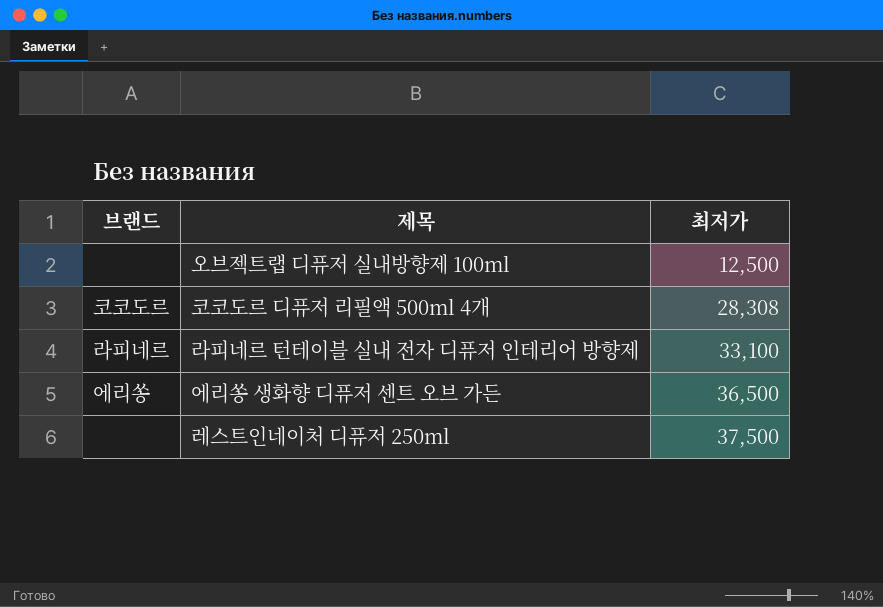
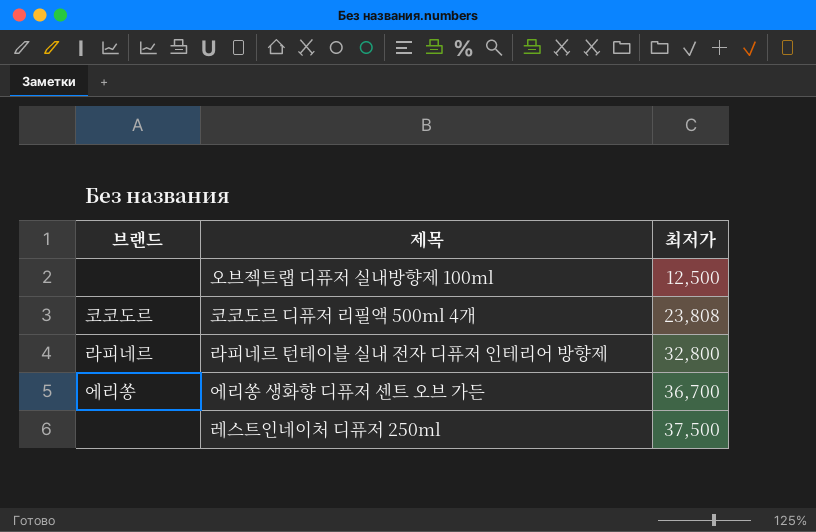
코코도르 디퓨저 리필액 500ml 4개 | 최저가: 28,308 -> 23,808
라피네르 턴테이블 실내 전자 디퓨저 인테리어 방향제 | 최저가: 33,100 -> 32,800
에리쏭 생화향 디퓨저 센트 오브 가든 | 최저가: 36,500 -> 36,700

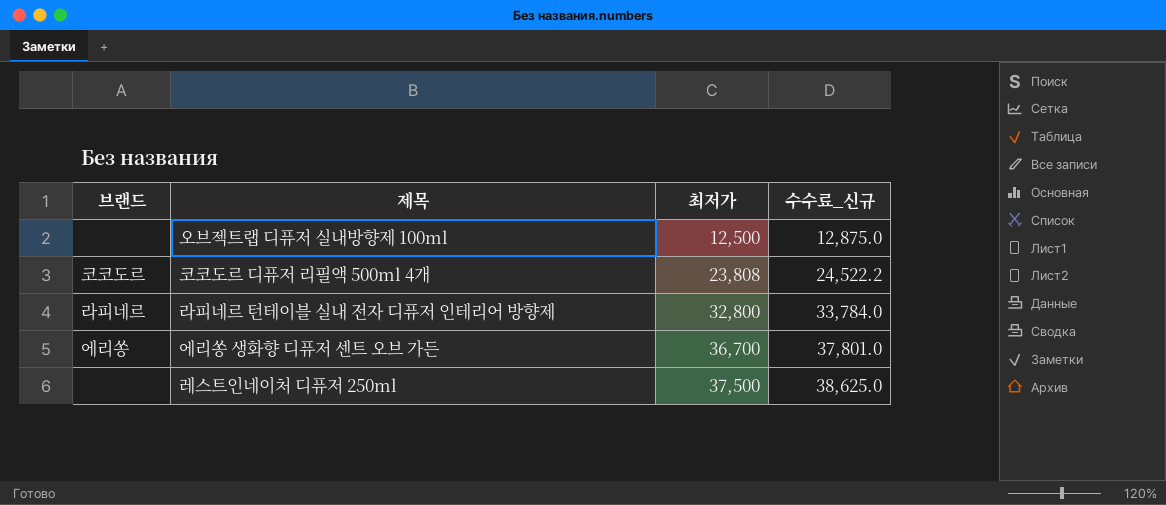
column 수수료_신규 | formula: none -> [최저가] * 1.03

